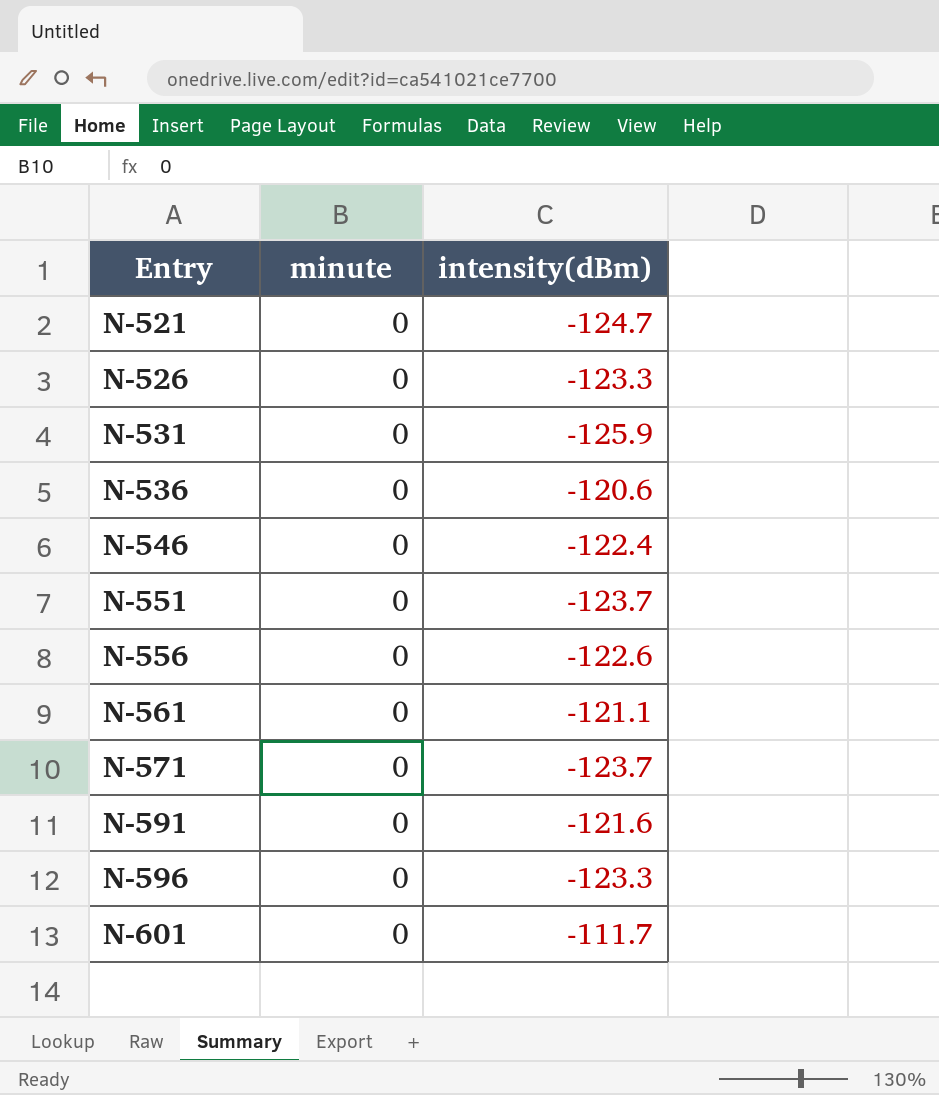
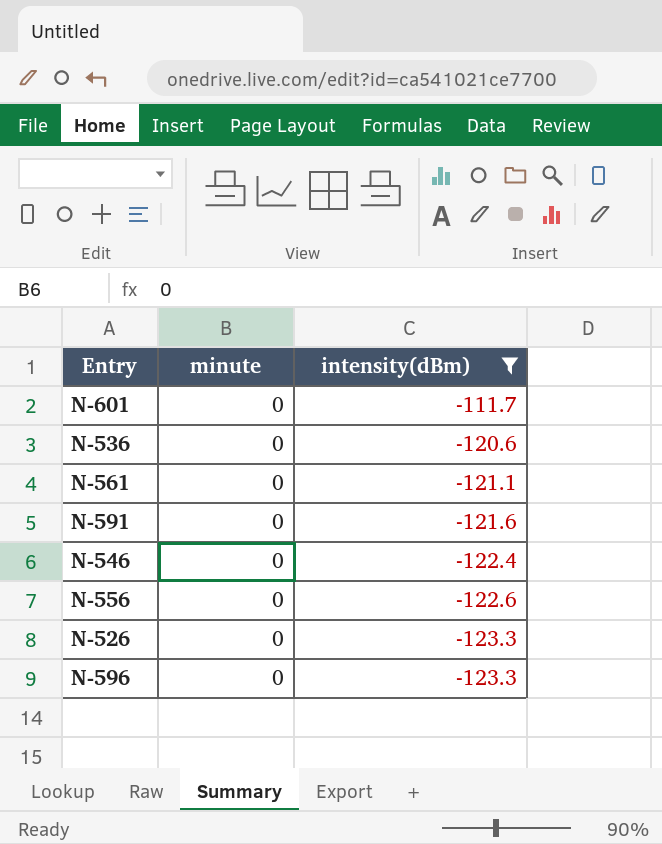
filter: none -> intensity(dBm) >= -123.3
row order: Entry ascending -> intensity(dBm) descending

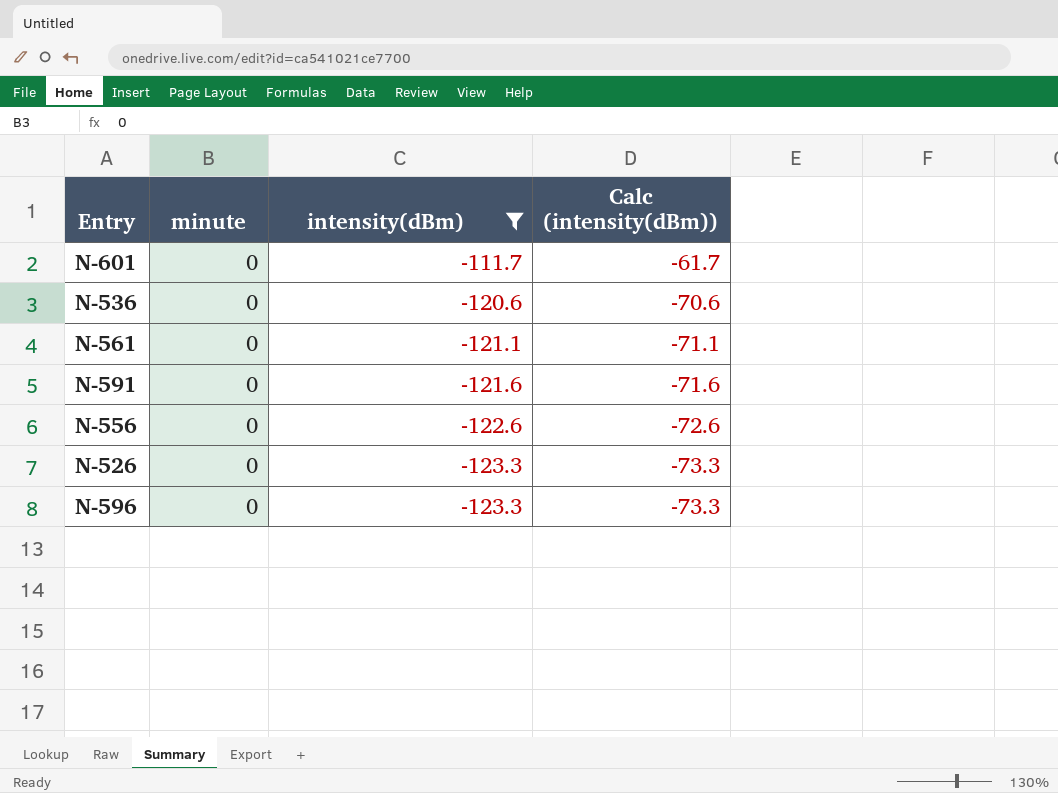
column Calc (intensity(dBm)) | formula: none -> [intensity(dBm)] + 50
row N-546: 0 | -122.4 -> none

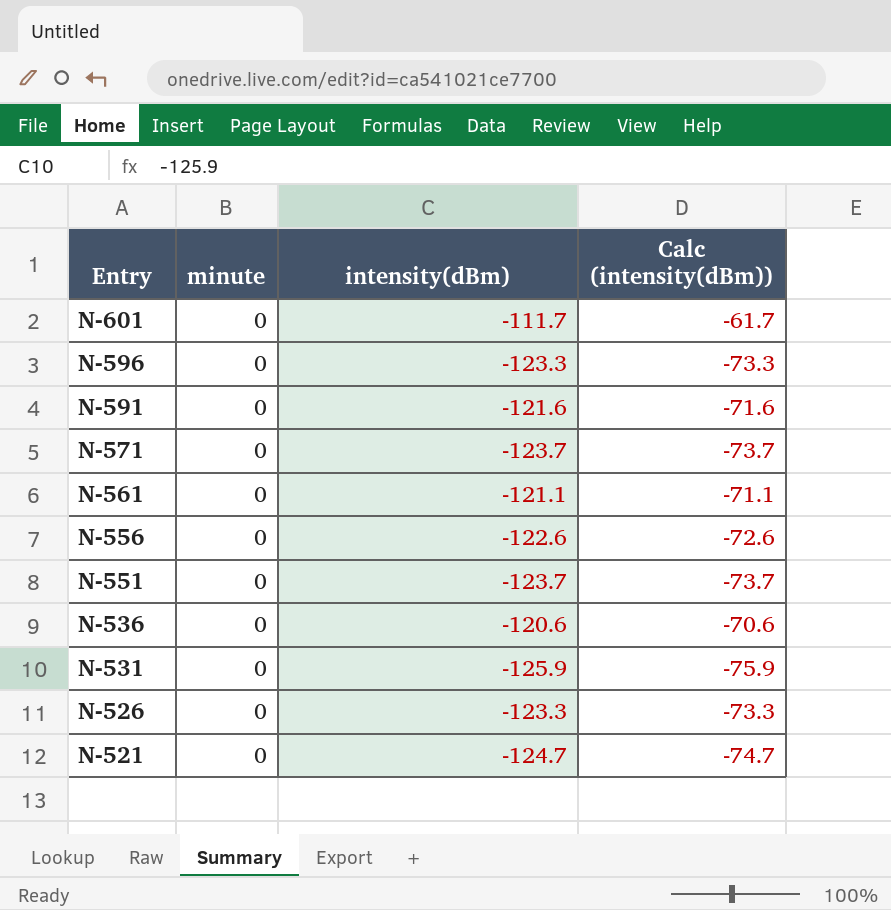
filter: intensity(dBm) >= -123.3 -> none
row order: intensity(dBm) descending -> Entry descending

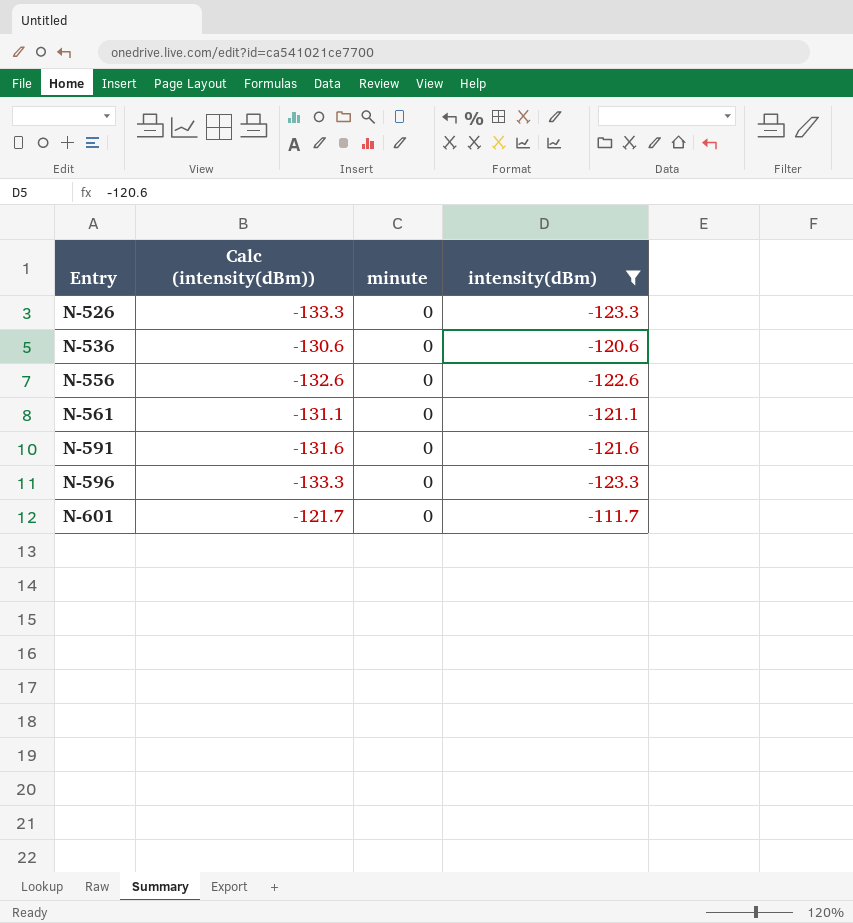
filter: none -> intensity(dBm) >= -123.3
row order: Entry descending -> Entry ascending
column Calc (intensity(dBm)) | formula: [intensity(dBm)] + 50 -> [intensity(dBm)] - 10
column Calc (intensity(dBm)) | position: 4 -> 2

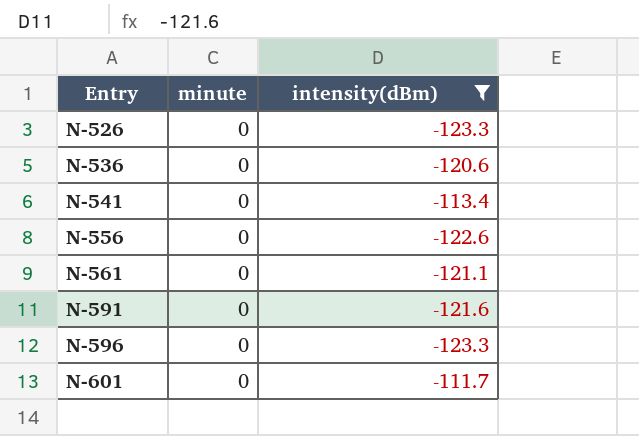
column Calc (intensity(dBm)) | formula: [intensity(dBm)] - 10 -> none
row N-541: none -> 0 | -113.4

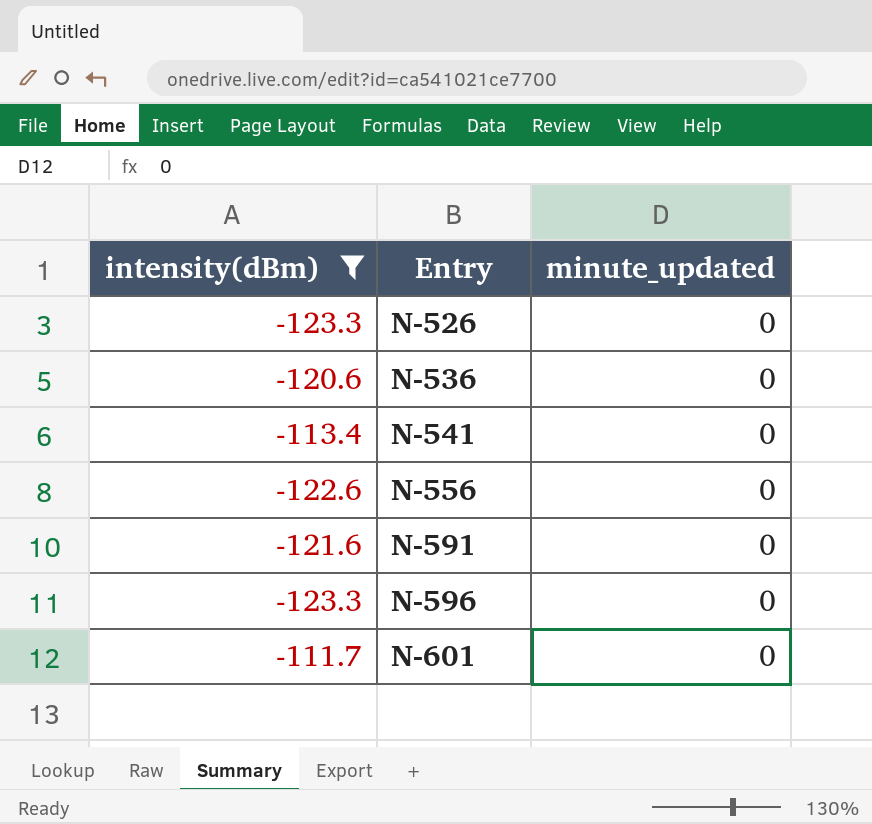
column intensity(dBm) | position: 3 -> 1
column name: minute -> minute_updated
row N-561: 0 | -121.1 -> none

